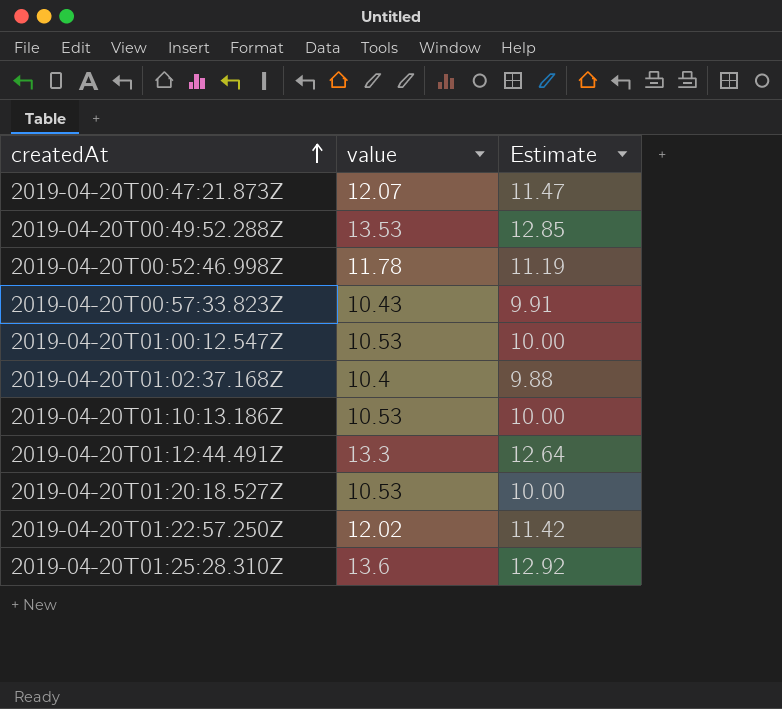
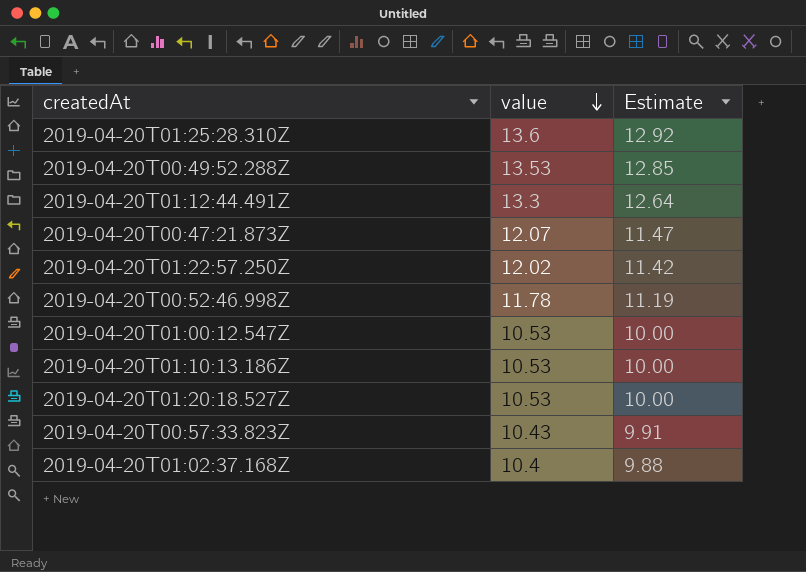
row order: createdAt ascending -> value descending

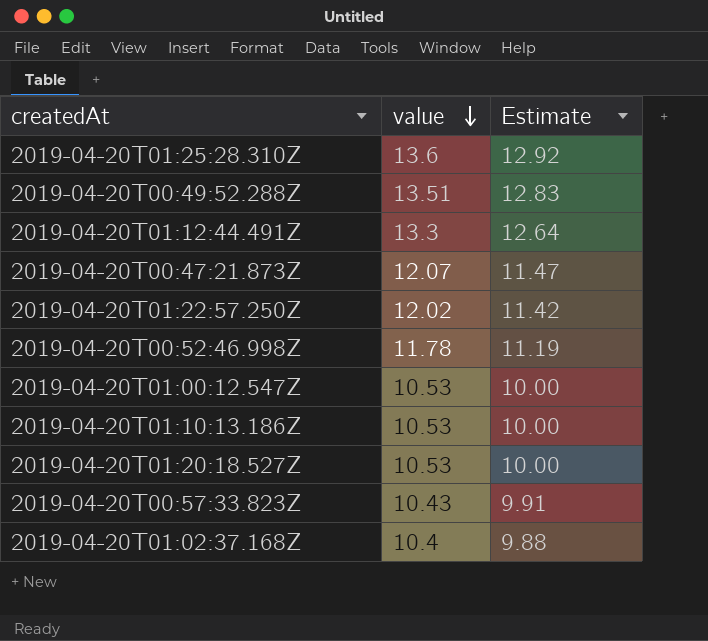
2019-04-20T00:49:52.288Z | value: 13.53 -> 13.51
2019-04-20T00:49:52.288Z | Estimate: 12.85 -> 12.83

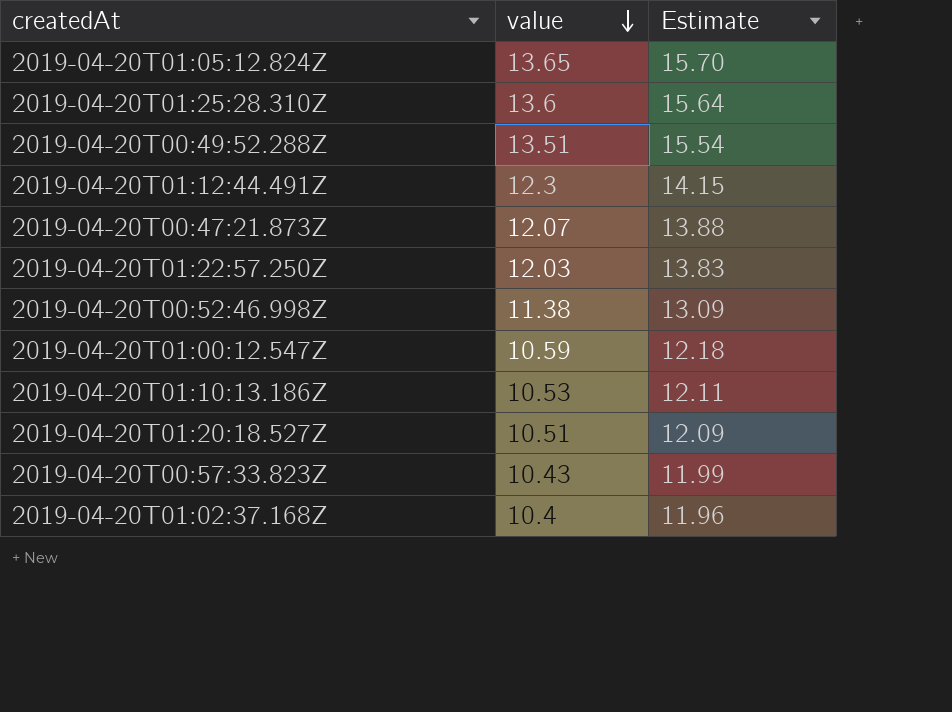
column Estimate | formula: [value] * 0.95 -> [value] * 1.15
row 2019-04-20T01:05:12.824Z: none -> 13.65 | 15.70
2019-04-20T01:12:44.491Z | value: 13.3 -> 12.3
2019-04-20T01:22:57.250Z | value: 12.02 -> 12.03
2019-04-20T00:52:46.998Z | value: 11.78 -> 11.38
2019-04-20T01:00:12.547Z | value: 10.53 -> 10.59
2019-04-20T01:20:18.527Z | value: 10.53 -> 10.51

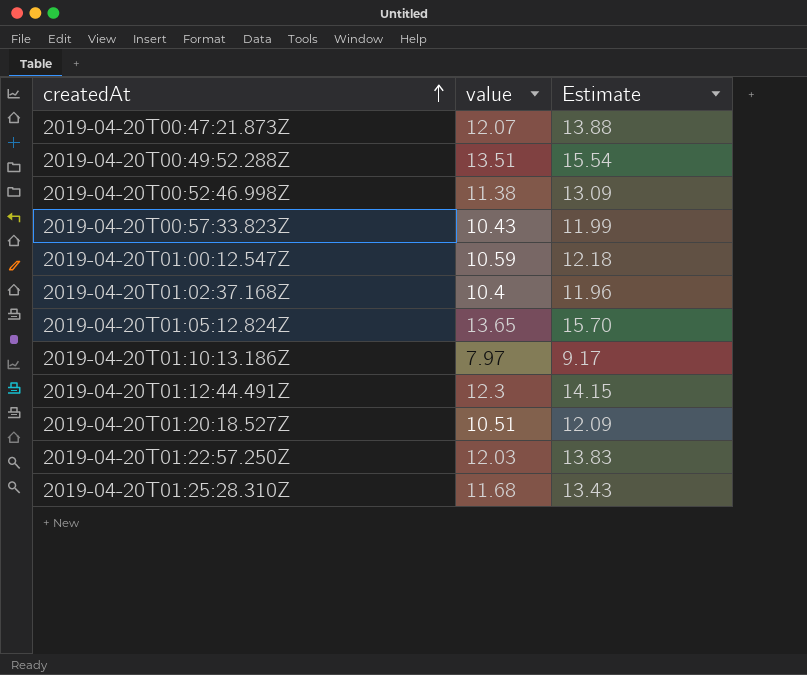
row order: value descending -> createdAt ascending
2019-04-20T01:10:13.186Z | value: 10.53 -> 7.97
2019-04-20T01:10:13.186Z | Estimate: 12.11 -> 9.17
2019-04-20T01:25:28.310Z | value: 13.6 -> 11.68
2019-04-20T01:25:28.310Z | Estimate: 15.64 -> 13.43

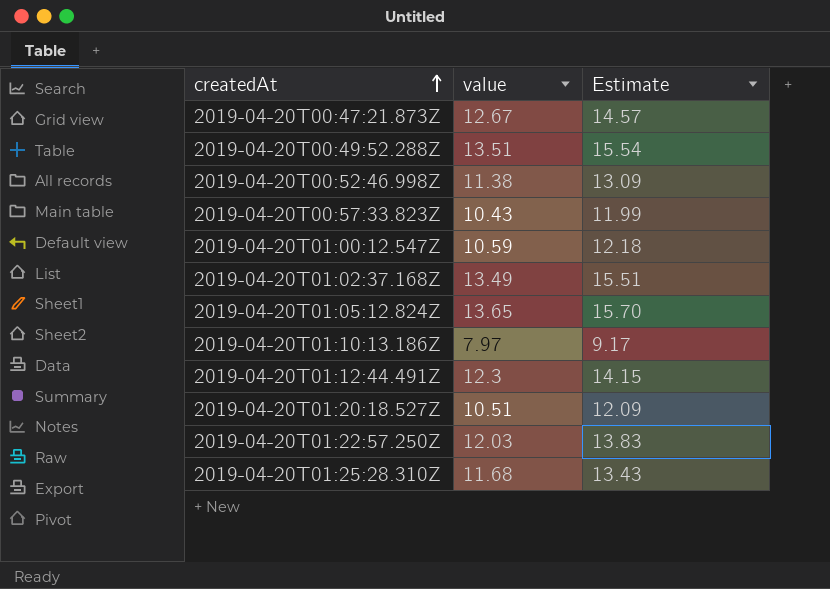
2019-04-20T00:47:21.873Z | value: 12.07 -> 12.67
2019-04-20T00:47:21.873Z | Estimate: 13.88 -> 14.57
2019-04-20T01:02:37.168Z | value: 10.4 -> 13.49
2019-04-20T01:02:37.168Z | Estimate: 11.96 -> 15.51

